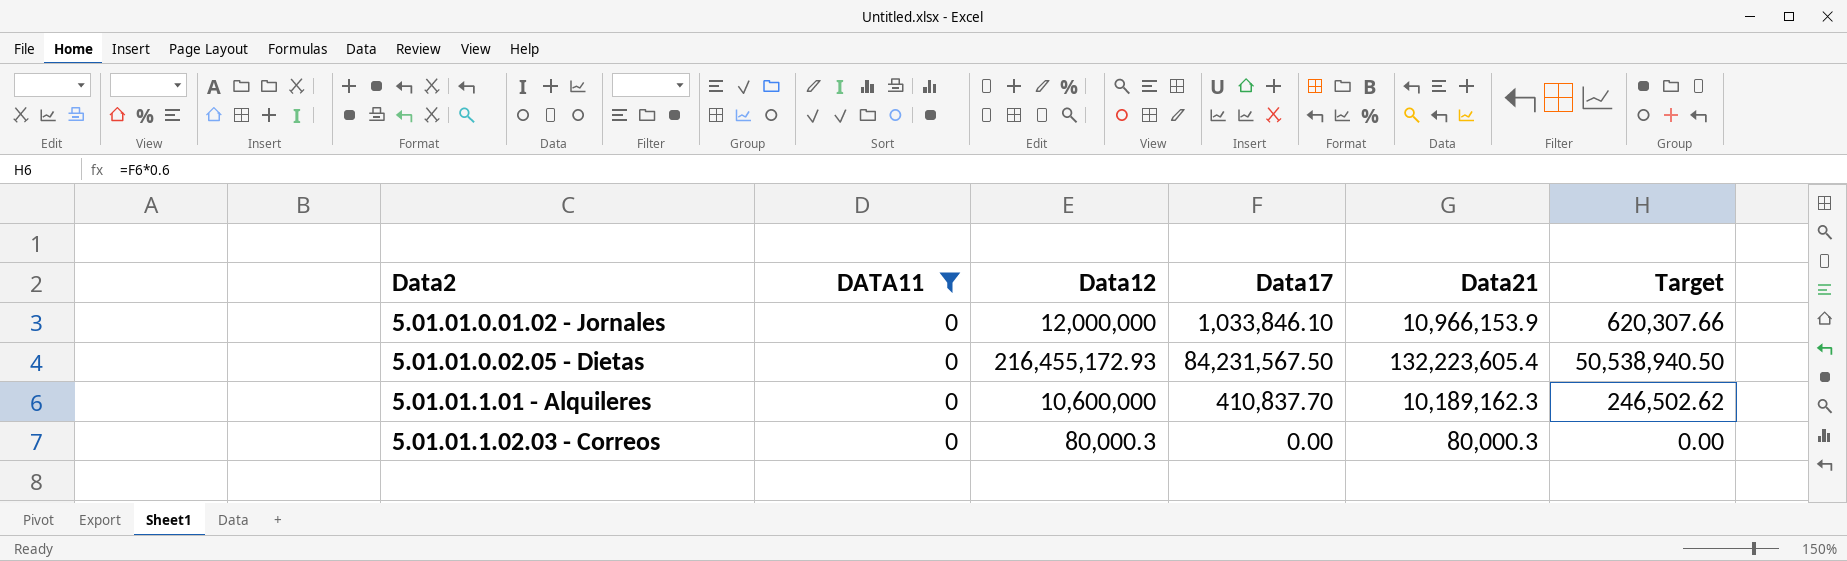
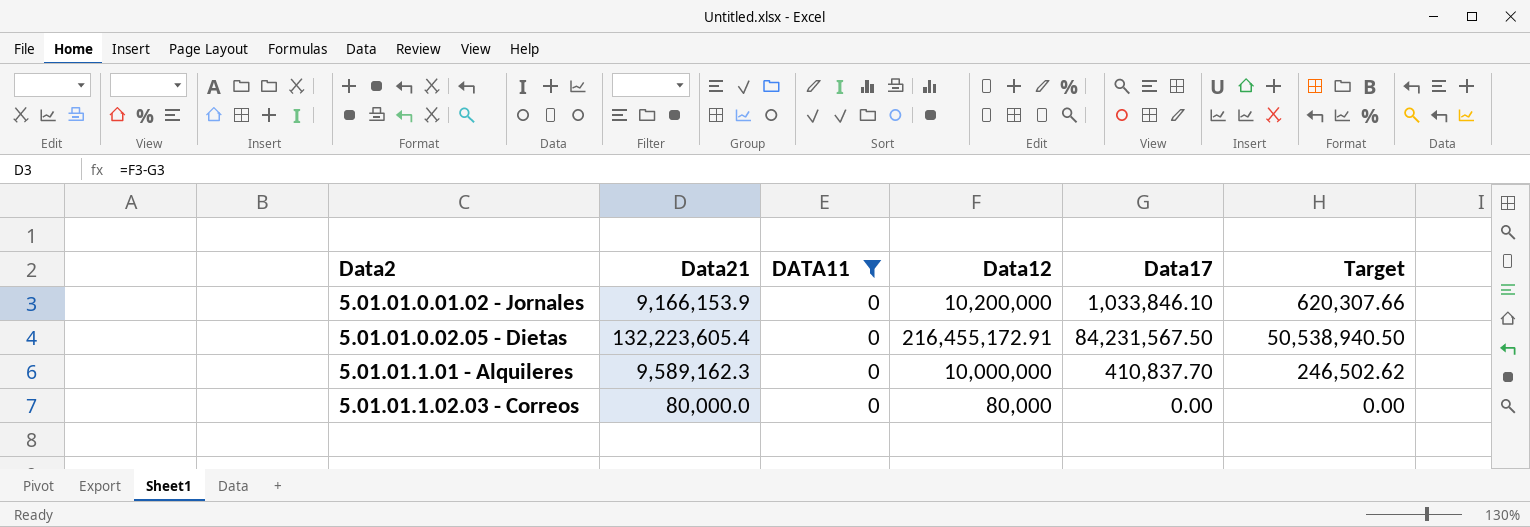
column Data21 | position: 5 -> 2
5.01.01.0.01.02 - Jornales | Data21: 10,966,153.9 -> 9,166,153.9
5.01.01.0.01.02 - Jornales | Data12: 12,000,000 -> 10,200,000
5.01.01.0.02.05 - Dietas | Data12: 216,455,172.93 -> 216,455,172.91
5.01.01.1.01 - Alquileres | Data21: 10,189,162.3 -> 9,589,162.3
5.01.01.1.01 - Alquileres | Data12: 10,600,000 -> 10,000,000
5.01.01.1.02.03 - Correos | Data21: 80,000.3 -> 80,000.0
5.01.01.1.02.03 - Correos | Data12: 80,000.3 -> 80,000

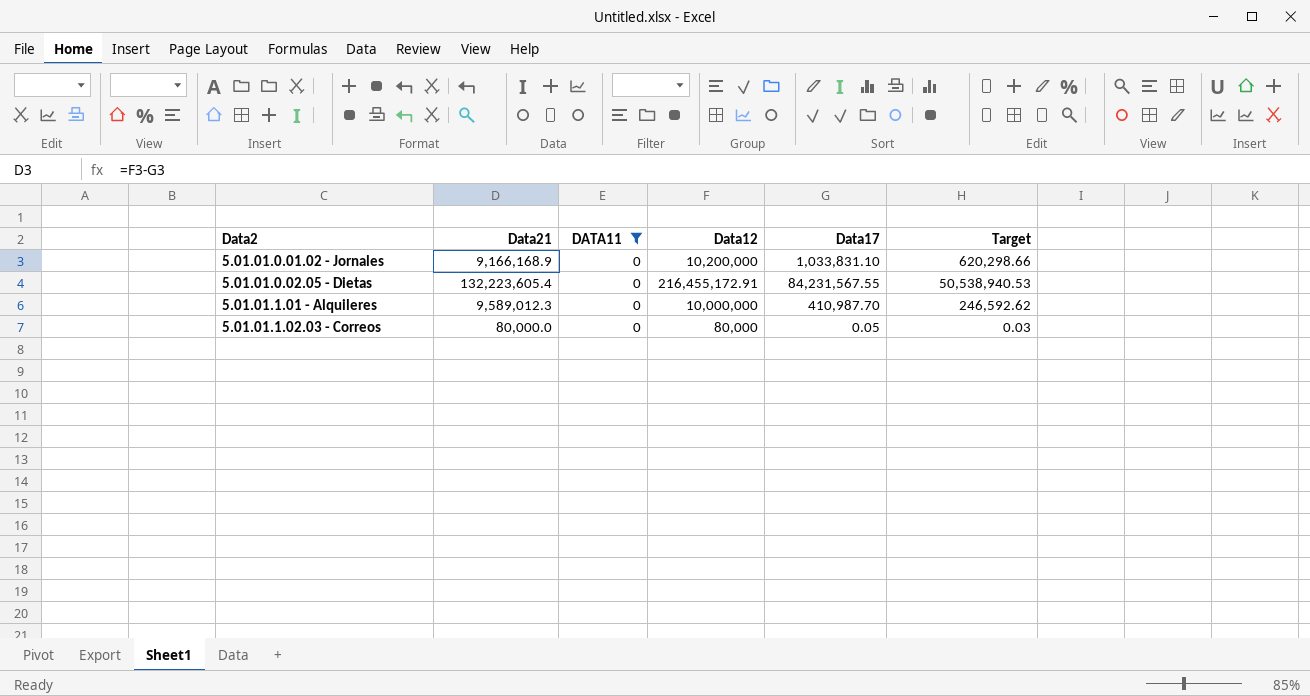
5.01.01.0.01.02 - Jornales | Data21: 9,166,153.9 -> 9,166,168.9
5.01.01.0.01.02 - Jornales | Data17: 1,033,846.10 -> 1,033,831.10
5.01.01.0.01.02 - Jornales | Target: 620,307.66 -> 620,298.66
5.01.01.0.02.05 - Dietas | Data17: 84,231,567.50 -> 84,231,567.55
5.01.01.0.02.05 - Dietas | Target: 50,538,940.50 -> 50,538,940.53
5.01.01.1.01 - Alquileres | Data21: 9,589,162.3 -> 9,589,012.3
5.01.01.1.01 - Alquileres | Data17: 410,837.70 -> 410,987.70
5.01.01.1.01 - Alquileres | Target: 246,502.62 -> 246,592.62
5.01.01.1.02.03 - Correos | Data17: 0.00 -> 0.05
5.01.01.1.02.03 - Correos | Target: 0.00 -> 0.03

